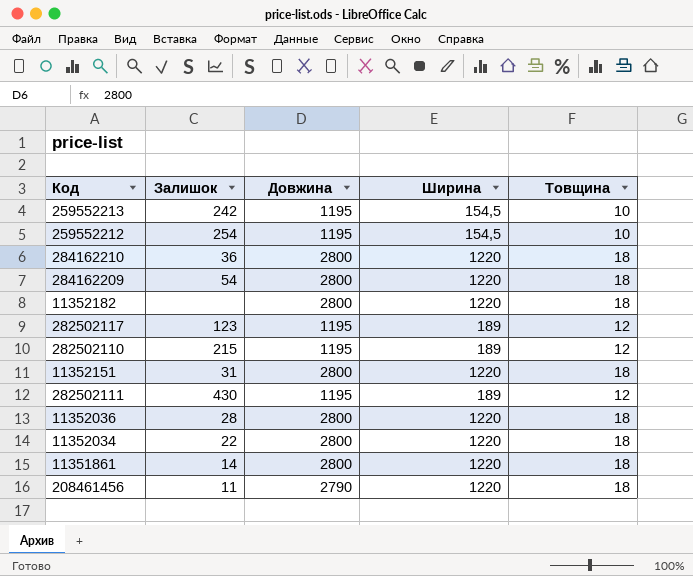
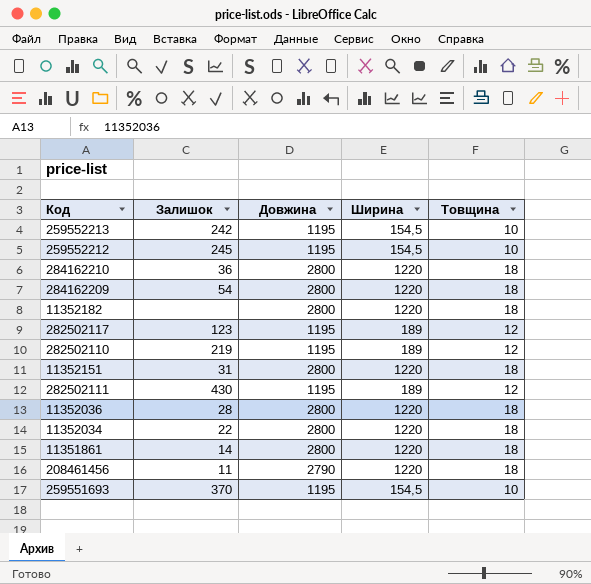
259552212 | Залишок: 254 -> 245
282502110 | Залишок: 215 -> 219
row 259551693: none -> 370 | 1195 | 154,5 | 10

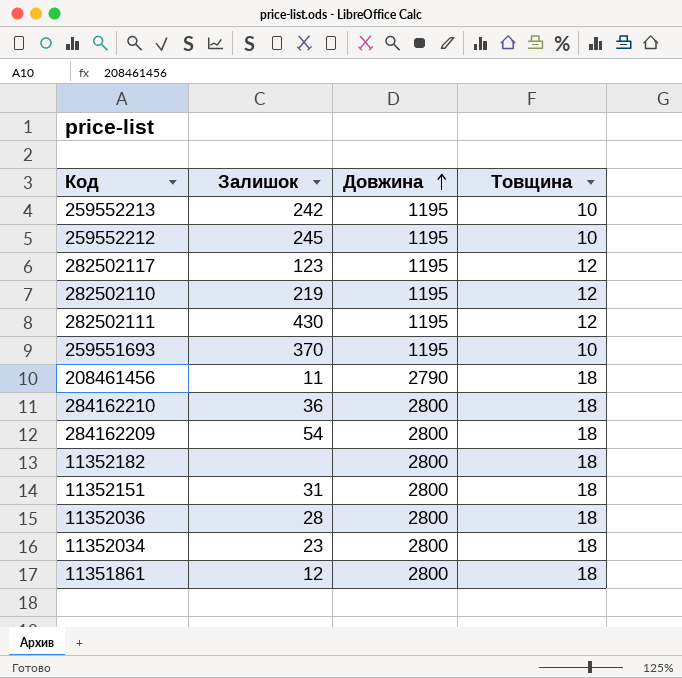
row order: none -> Довжина ascending
column Ширина | position: 4 -> none
11352034 | Залишок: 22 -> 23
11351861 | Залишок: 14 -> 12

